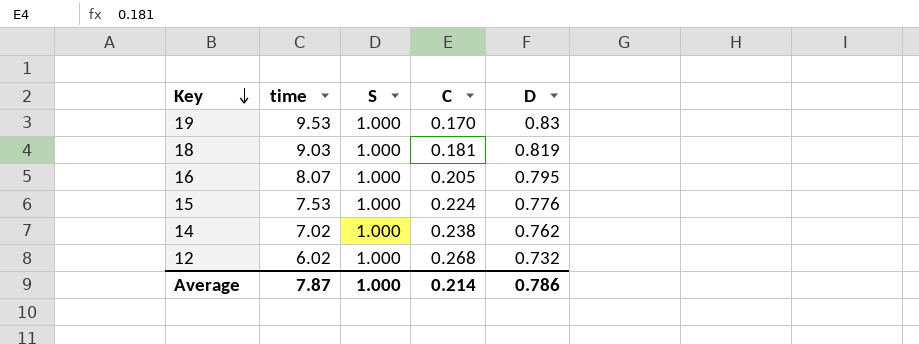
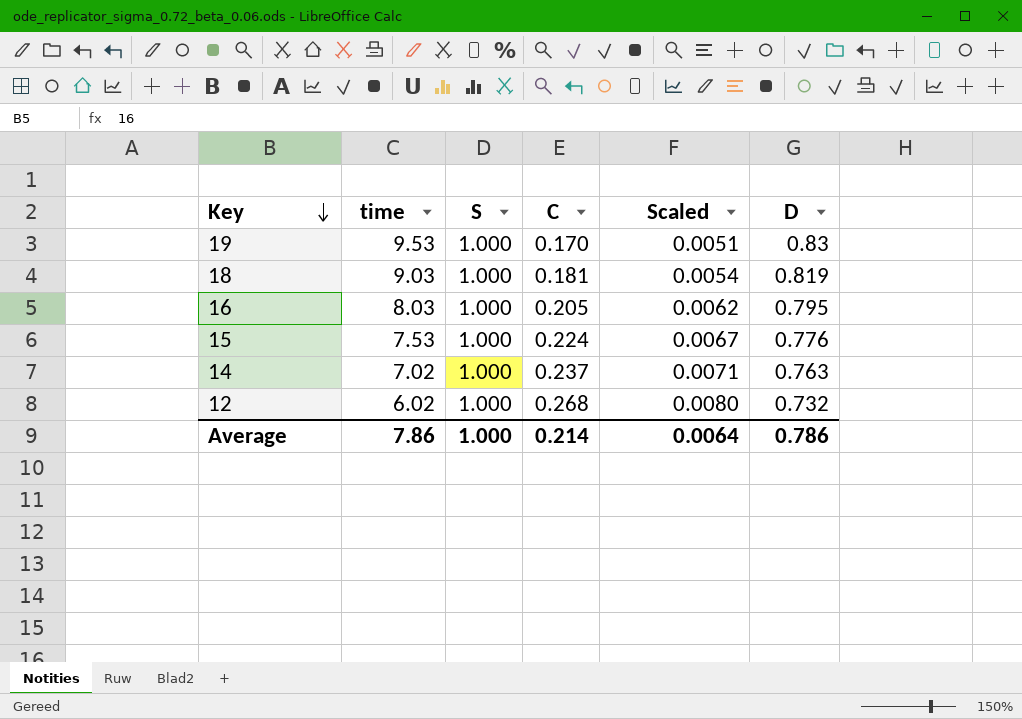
column Scaled | formula: none -> [C] * 0.03
16 | time: 8.07 -> 8.03
14 | C: 0.238 -> 0.237
14 | D: 0.762 -> 0.763
Average | time: 7.87 -> 7.86

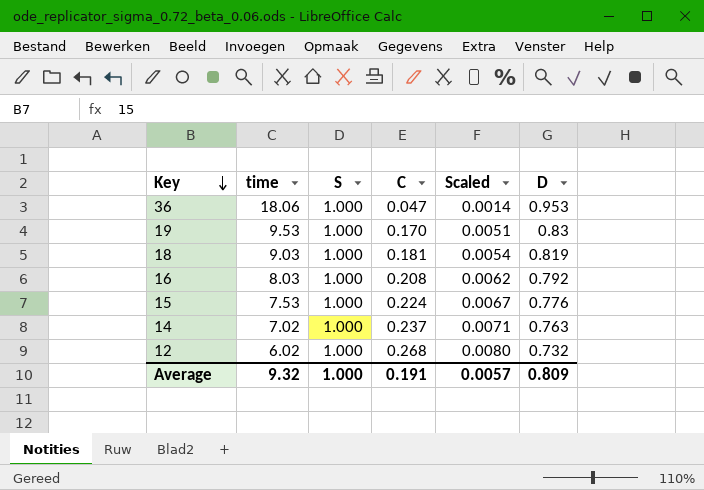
row 36: none -> 18.06 | 1.000 | 0.047 | 0.0014 | 0.953
16 | C: 0.205 -> 0.208
16 | D: 0.795 -> 0.792
Average | time: 7.86 -> 9.32
Average | C: 0.214 -> 0.191
Average | Scaled: 0.0064 -> 0.0057
Average | D: 0.786 -> 0.809

